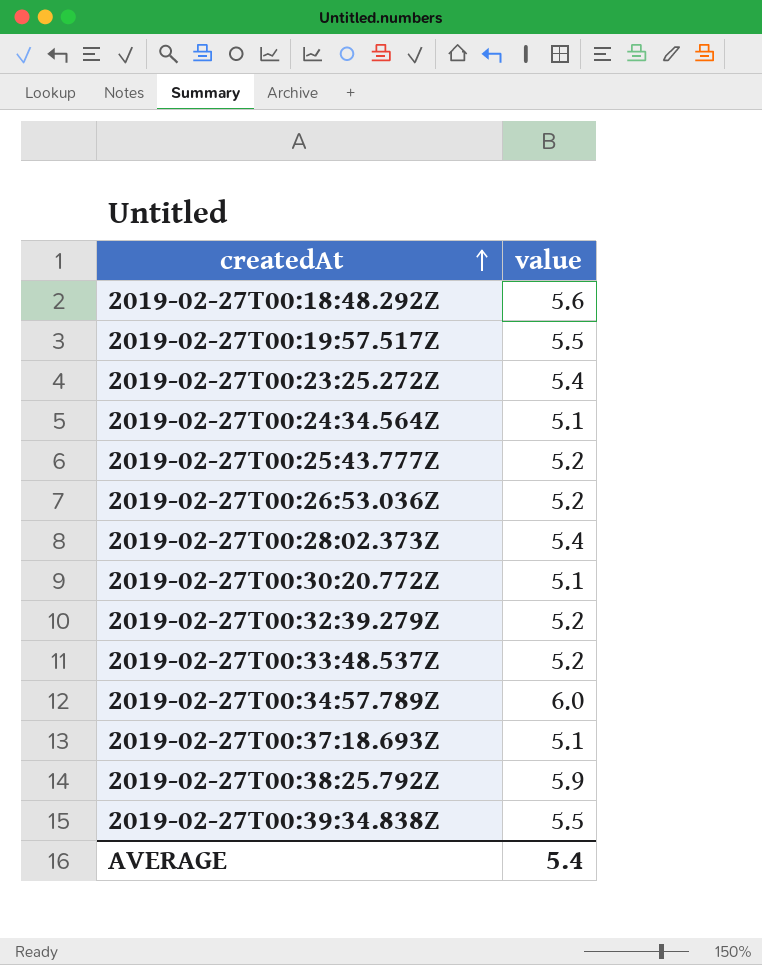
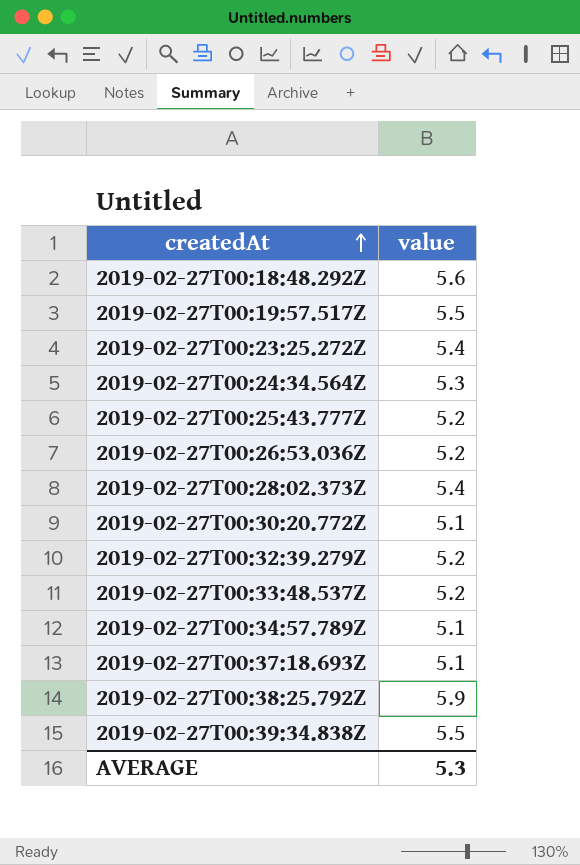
2019-02-27T00:24:34.564Z | value: 5.1 -> 5.3
2019-02-27T00:34:57.789Z | value: 6.0 -> 5.1
AVERAGE | value: 5.4 -> 5.3

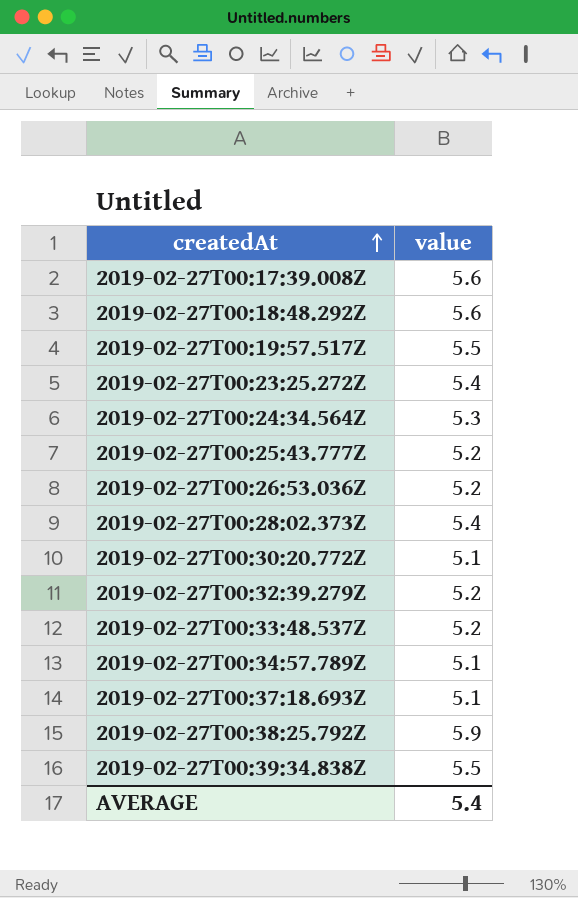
row 2019-02-27T00:17:39.008Z: none -> 5.6
AVERAGE | value: 5.3 -> 5.4

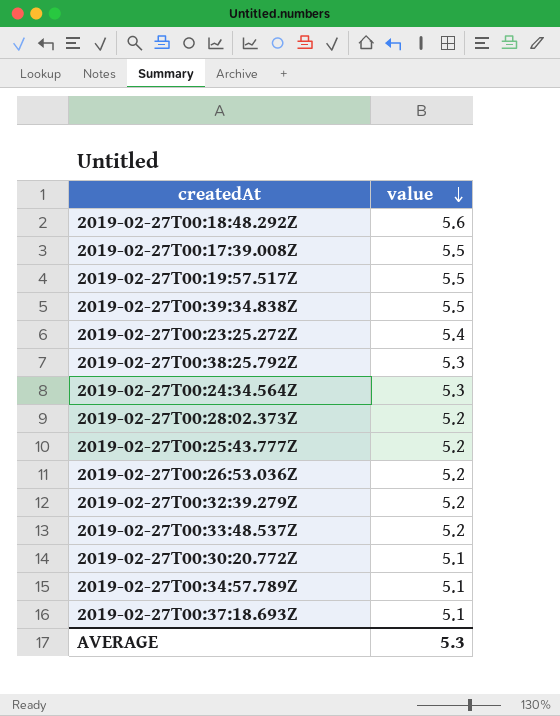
row order: createdAt ascending -> value descending
2019-02-27T00:17:39.008Z | value: 5.6 -> 5.5
2019-02-27T00:38:25.792Z | value: 5.9 -> 5.3
2019-02-27T00:28:02.373Z | value: 5.4 -> 5.2
AVERAGE | value: 5.4 -> 5.3

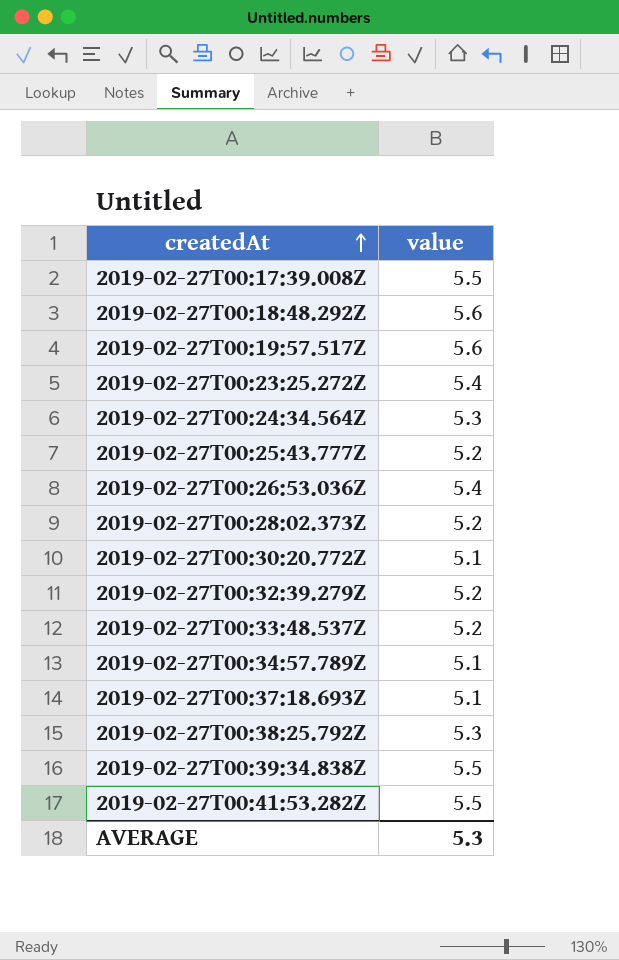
row order: value descending -> createdAt ascending
2019-02-27T00:19:57.517Z | value: 5.5 -> 5.6
2019-02-27T00:26:53.036Z | value: 5.2 -> 5.4
row 2019-02-27T00:41:53.282Z: none -> 5.5

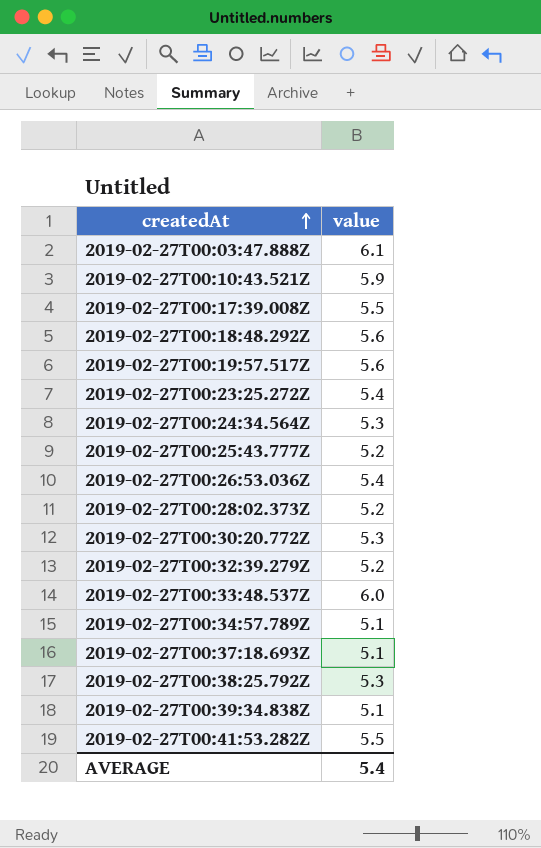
row 2019-02-27T00:03:47.888Z: none -> 6.1
row 2019-02-27T00:10:43.521Z: none -> 5.9
2019-02-27T00:30:20.772Z | value: 5.1 -> 5.3
2019-02-27T00:33:48.537Z | value: 5.2 -> 6.0
2019-02-27T00:39:34.838Z | value: 5.5 -> 5.1
AVERAGE | value: 5.3 -> 5.4

